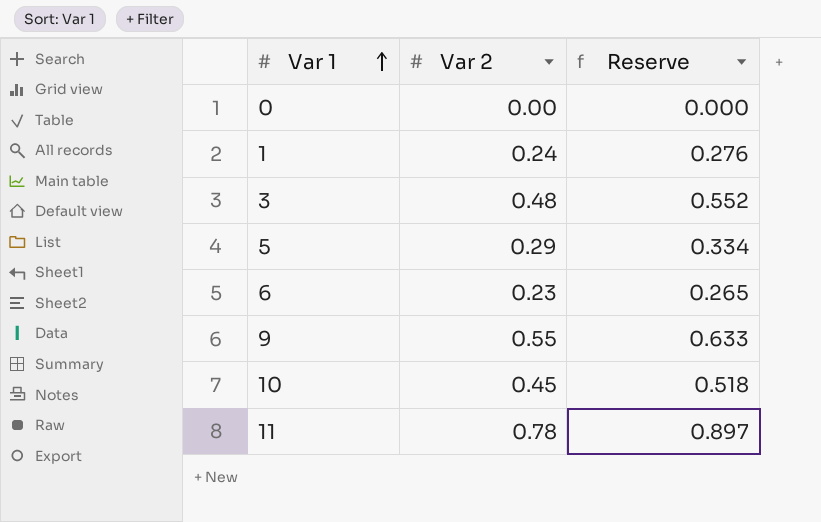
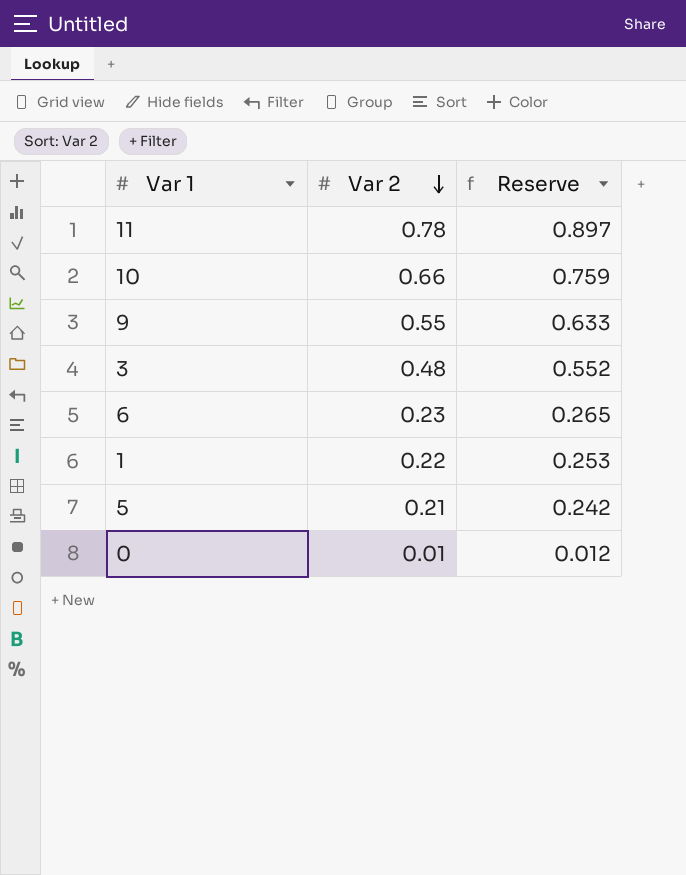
row order: Var 1 ascending -> Var 2 descending
10 | Var 2: 0.45 -> 0.66
10 | Reserve: 0.518 -> 0.759
1 | Var 2: 0.24 -> 0.22
1 | Reserve: 0.276 -> 0.253
5 | Var 2: 0.29 -> 0.21
5 | Reserve: 0.334 -> 0.242
0 | Var 2: 0.00 -> 0.01
0 | Reserve: 0.000 -> 0.012

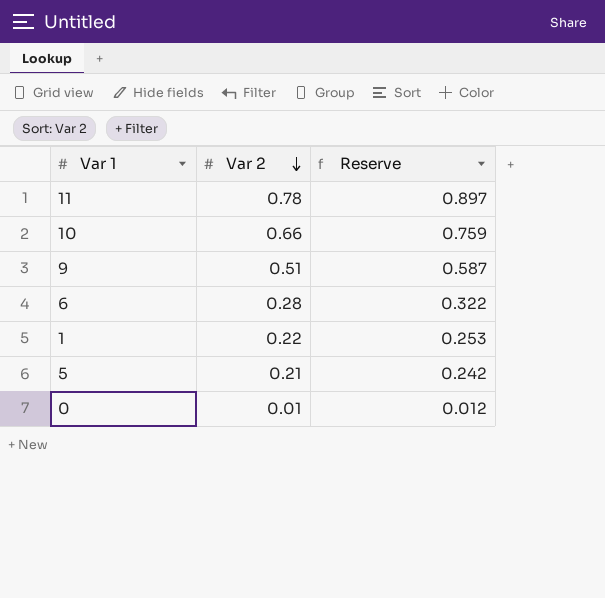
row 3: 0.48 | 0.552 -> none
9 | Var 2: 0.55 -> 0.51
9 | Reserve: 0.633 -> 0.587
6 | Var 2: 0.23 -> 0.28
6 | Reserve: 0.265 -> 0.322

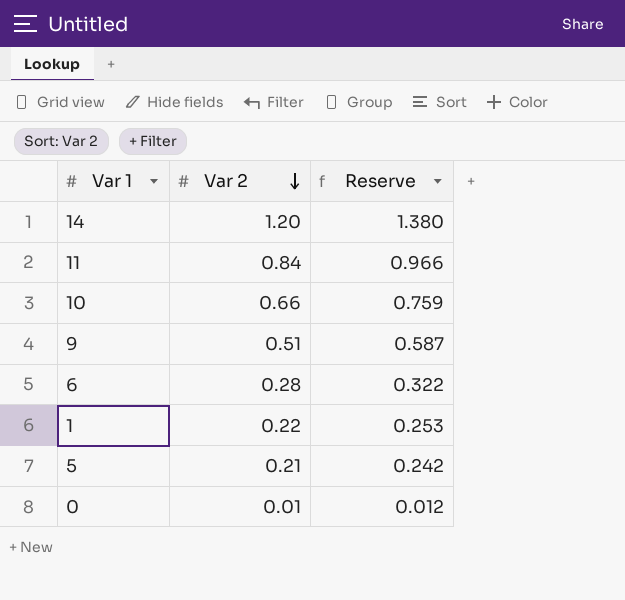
row 14: none -> 1.20 | 1.380
11 | Var 2: 0.78 -> 0.84
11 | Reserve: 0.897 -> 0.966

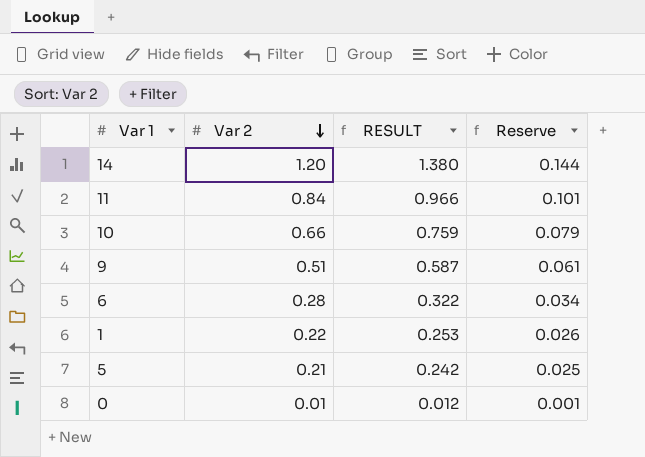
column RESULT | formula: none -> [Var 2] * 1.15
column Reserve | formula: [Var 2] * 1.15 -> [Var 2] * 0.12

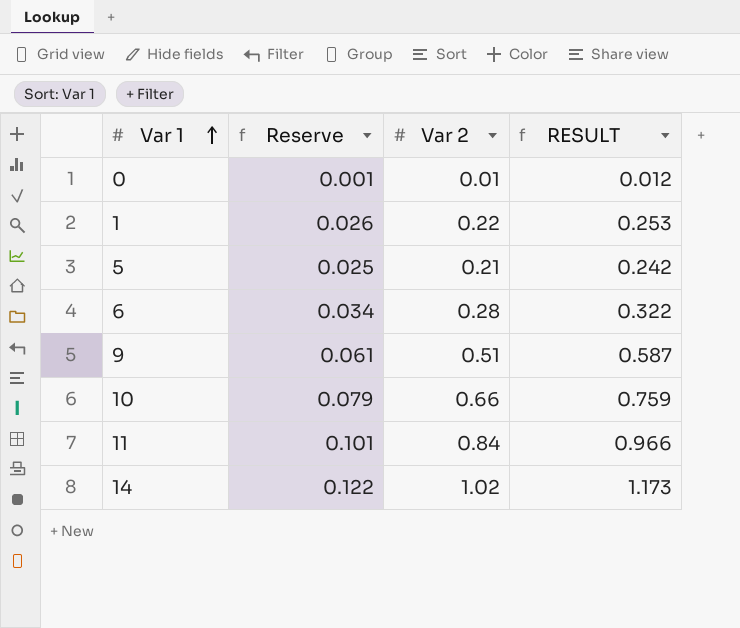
row order: Var 2 descending -> Var 1 ascending
column Reserve | position: 4 -> 2
14 | Reserve: 0.144 -> 0.122
14 | Var 2: 1.20 -> 1.02
14 | RESULT: 1.380 -> 1.173

